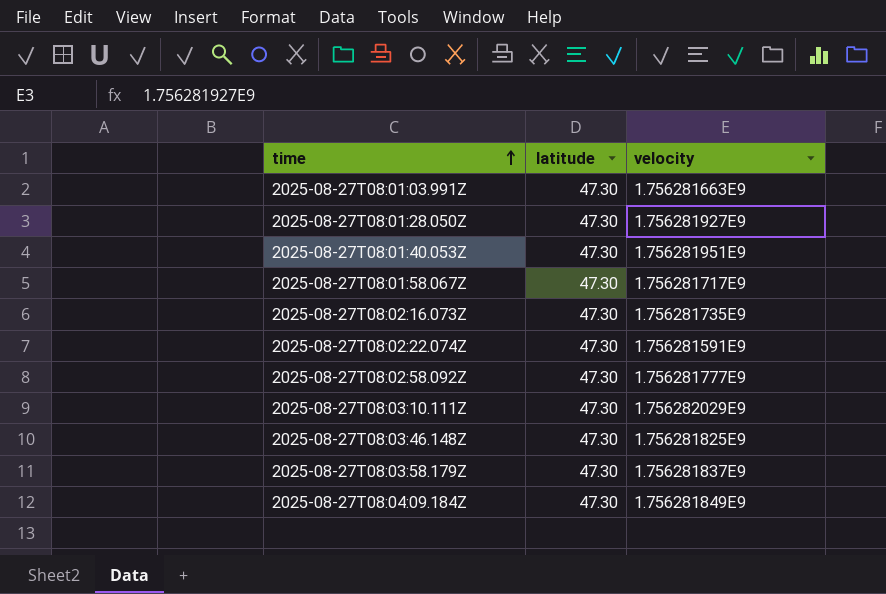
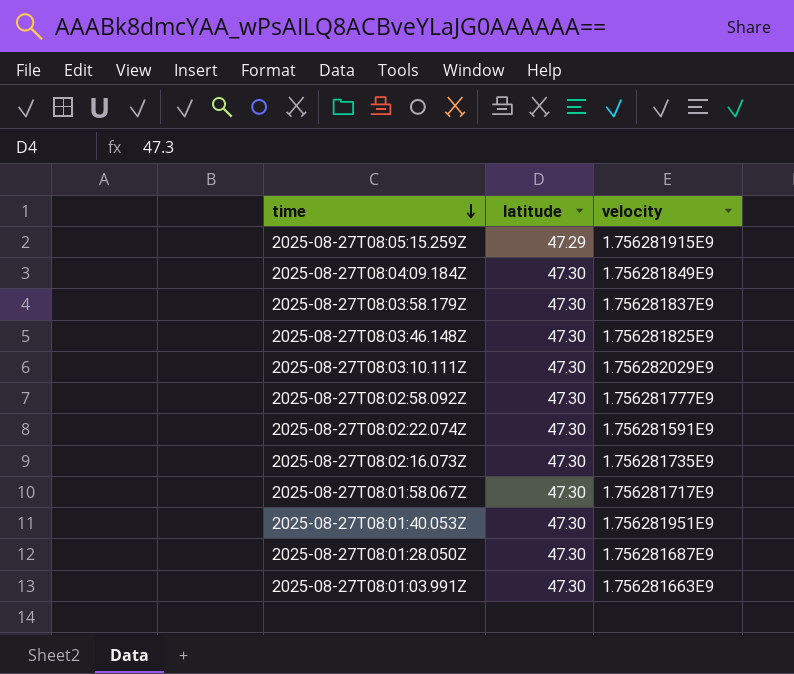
row order: time ascending -> time descending
row 2025-08-27T08:05:15.259Z: none -> 47.29 | 1.756281915E9
2025-08-27T08:01:28.050Z | velocity: 1.756281927E9 -> 1.756281687E9

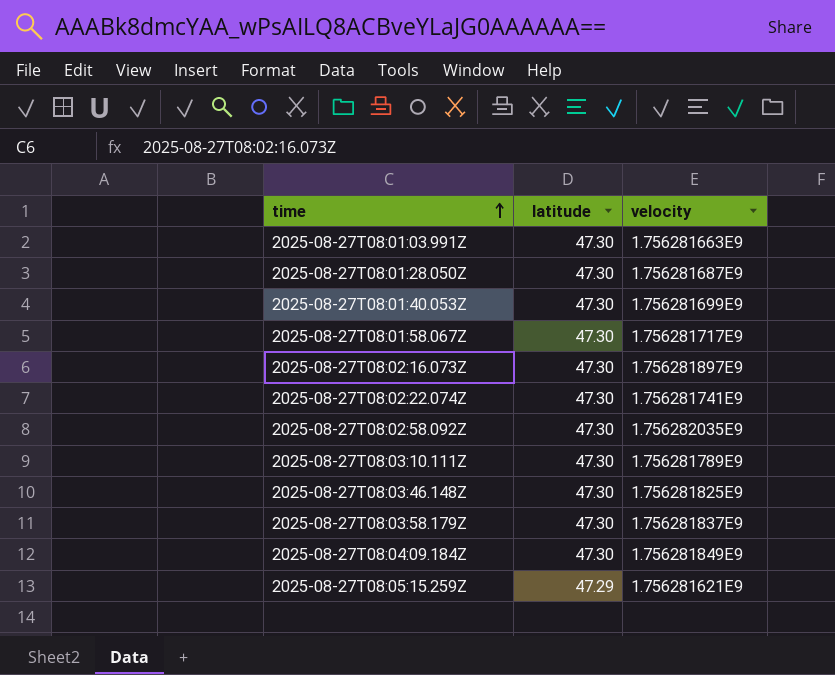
row order: time descending -> time ascending
2025-08-27T08:01:40.053Z | velocity: 1.756281951E9 -> 1.756281699E9
2025-08-27T08:02:16.073Z | velocity: 1.756281735E9 -> 1.756281897E9
2025-08-27T08:02:22.074Z | velocity: 1.756281591E9 -> 1.756281741E9
2025-08-27T08:02:58.092Z | velocity: 1.756281777E9 -> 1.756282035E9
2025-08-27T08:03:10.111Z | velocity: 1.756282029E9 -> 1.756281789E9
2025-08-27T08:05:15.259Z | velocity: 1.756281915E9 -> 1.756281621E9

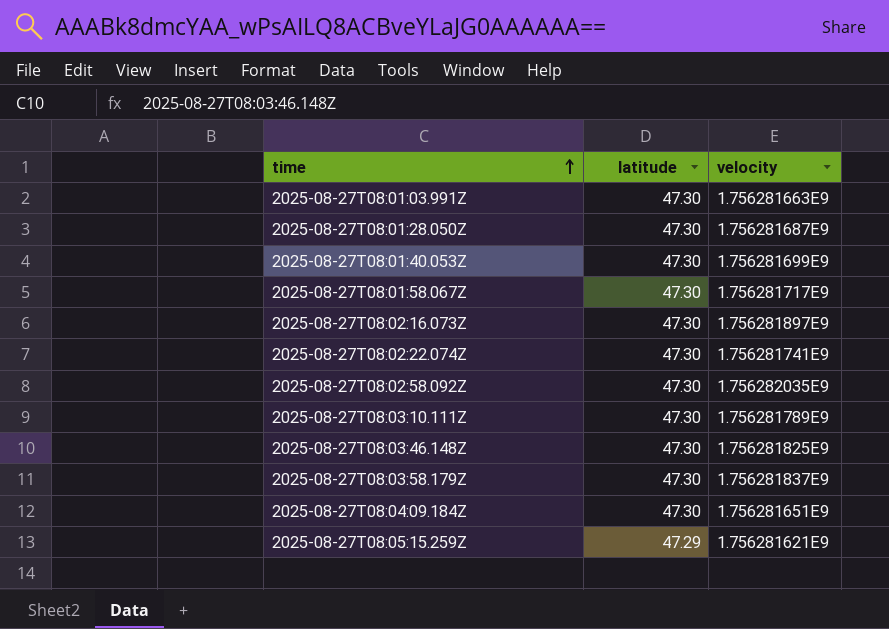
2025-08-27T08:04:09.184Z | velocity: 1.756281849E9 -> 1.756281651E9

